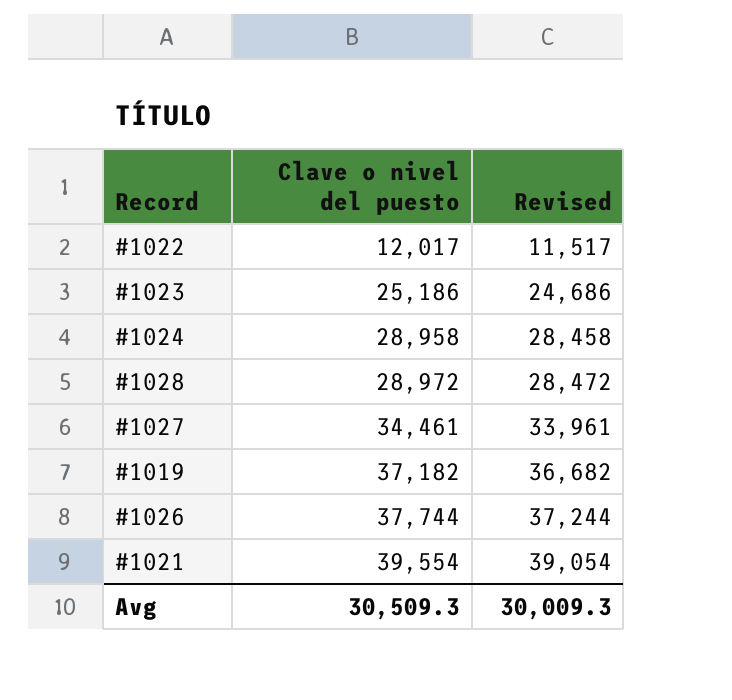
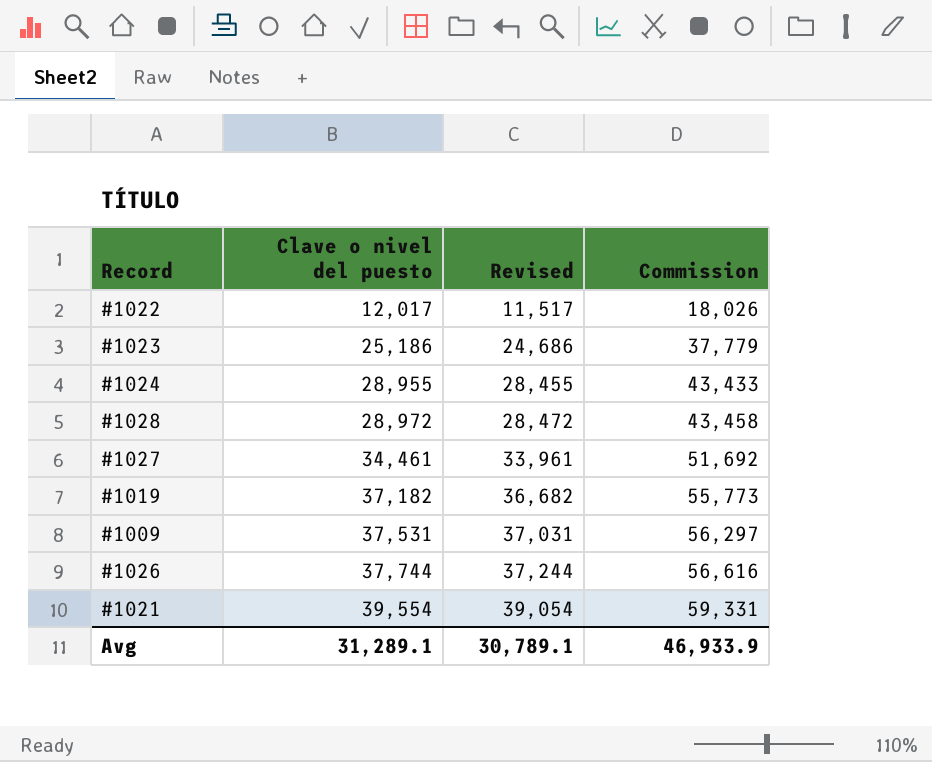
column Commission | formula: none -> [Clave o nivel del puesto] * 1.5
#1024 | Clave o nivel del puesto: 28,958 -> 28,955
#1024 | Revised: 28,458 -> 28,455
row #1009: none -> 37,531 | 37,031 | 56,297
Avg | Clave o nivel del puesto: 30,509.3 -> 31,289.1
Avg | Revised: 30,009.3 -> 30,789.1

